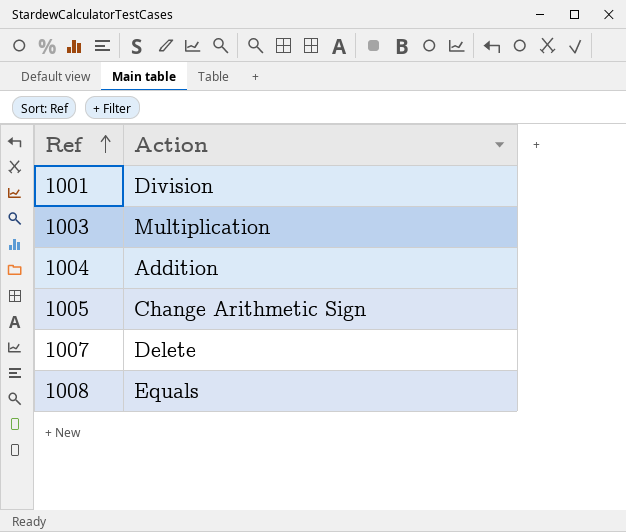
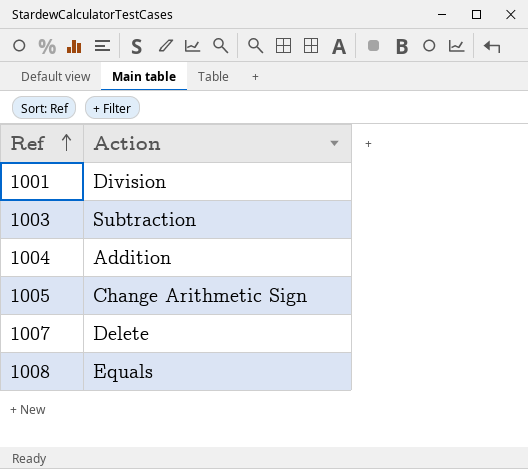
1003 | Action: Multiplication -> Subtraction

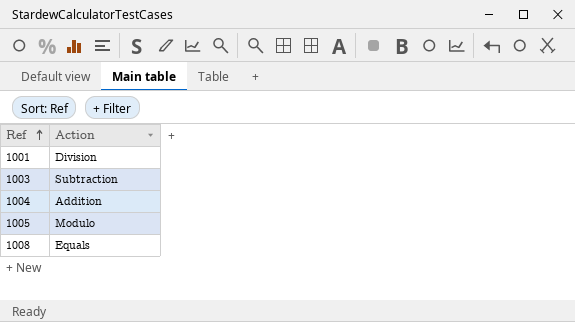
row 1007: Delete -> none
1005 | Action: Change Arithmetic Sign -> Modulo

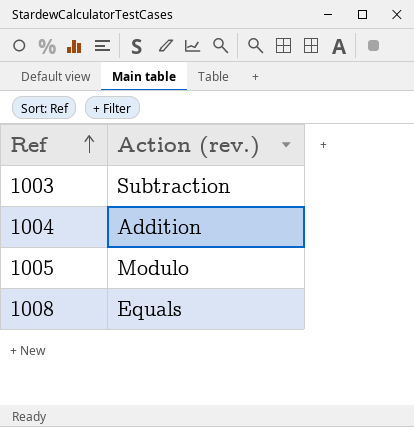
column name: Action -> Action (rev.)
row 1001: Division -> none

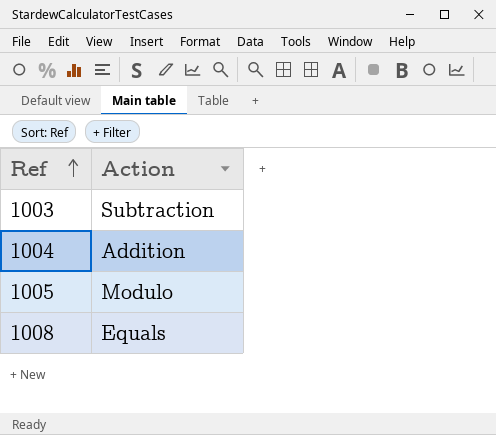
column name: Action (rev.) -> Action

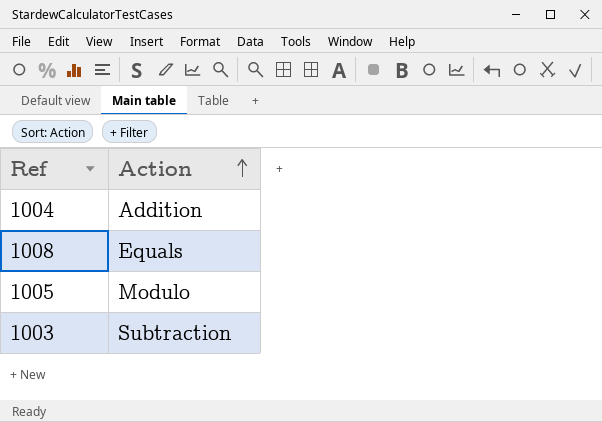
row order: Ref ascending -> Action ascending

